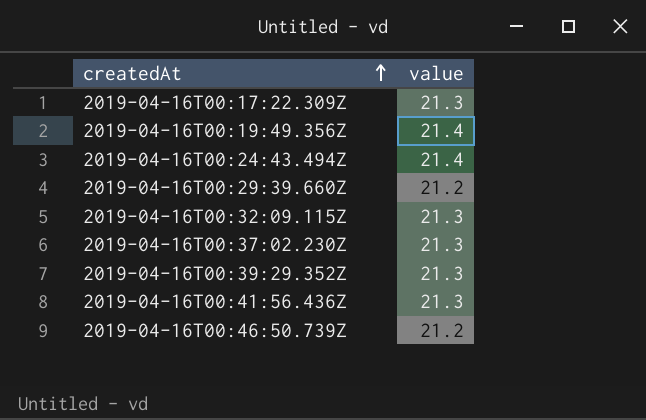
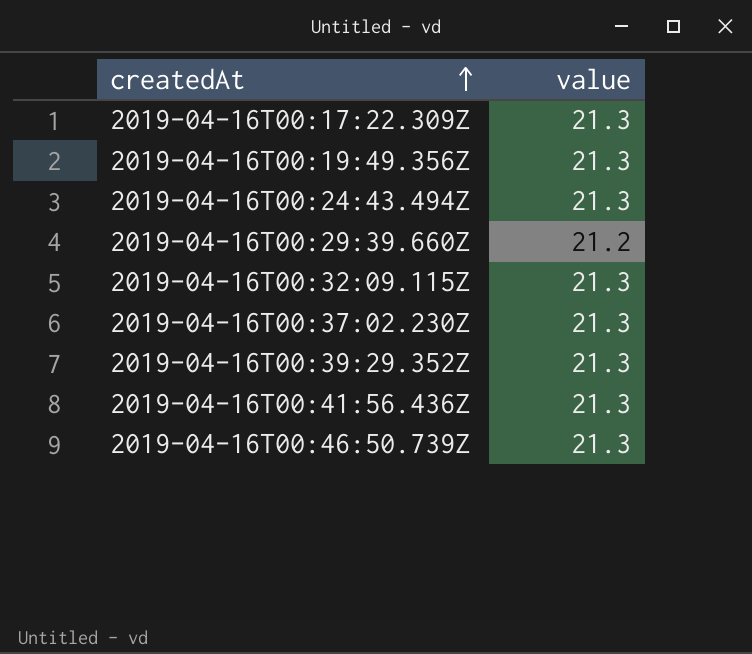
2019-04-16T00:19:49.356Z | value: 21.4 -> 21.3
2019-04-16T00:24:43.494Z | value: 21.4 -> 21.3
2019-04-16T00:46:50.739Z | value: 21.2 -> 21.3

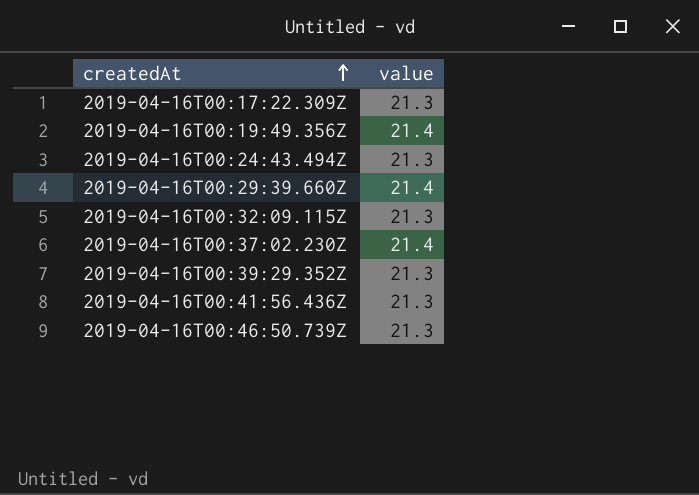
2019-04-16T00:19:49.356Z | value: 21.3 -> 21.4
2019-04-16T00:29:39.660Z | value: 21.2 -> 21.4
2019-04-16T00:37:02.230Z | value: 21.3 -> 21.4

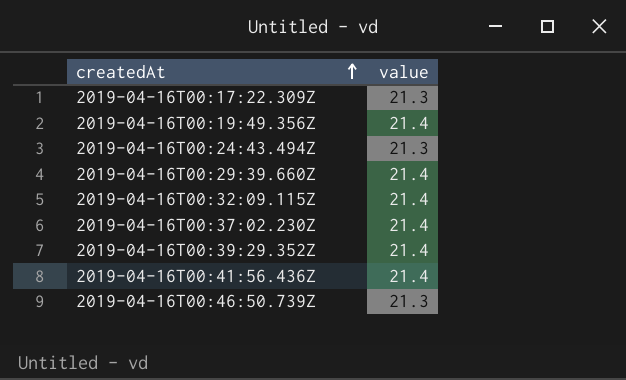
2019-04-16T00:32:09.115Z | value: 21.3 -> 21.4
2019-04-16T00:39:29.352Z | value: 21.3 -> 21.4
2019-04-16T00:41:56.436Z | value: 21.3 -> 21.4

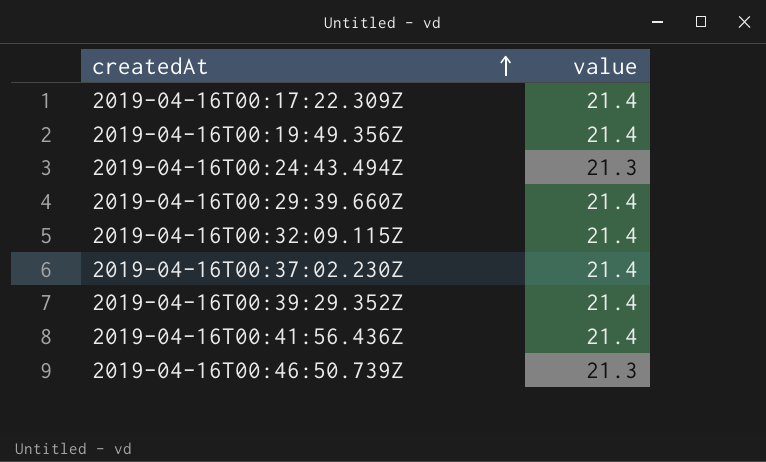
2019-04-16T00:17:22.309Z | value: 21.3 -> 21.4

